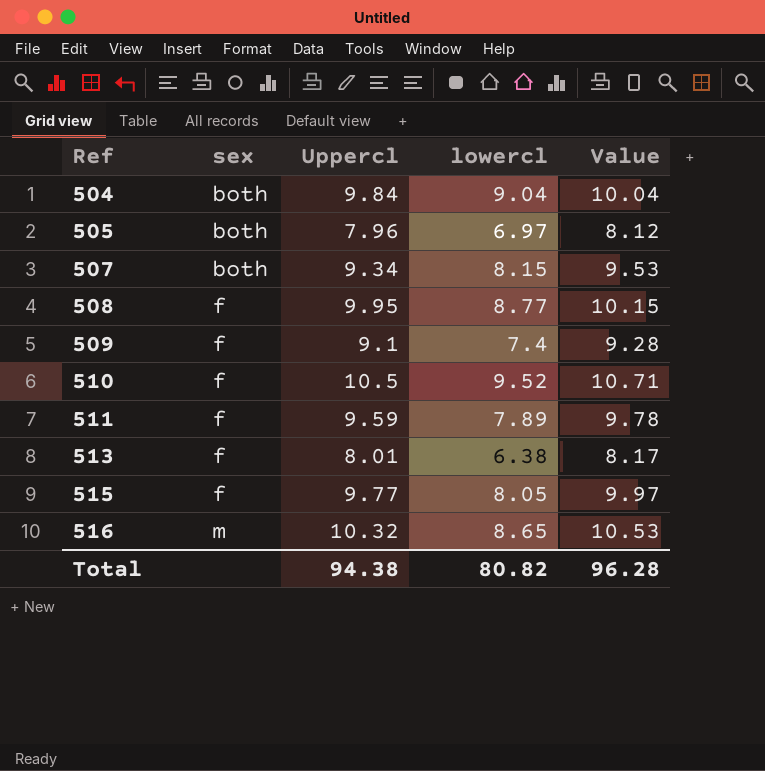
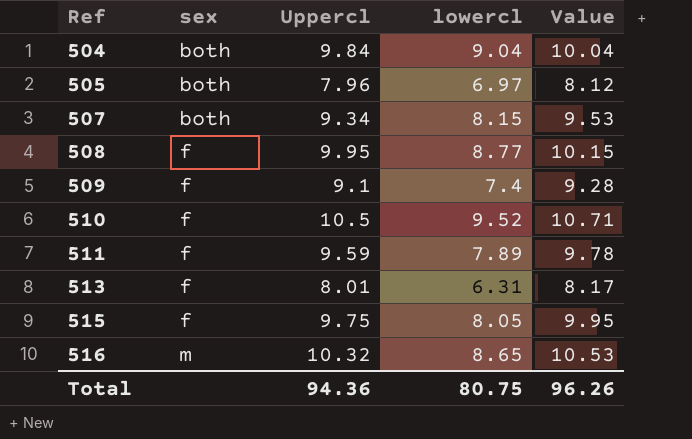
513 | lowercl: 6.38 -> 6.31
515 | Uppercl: 9.77 -> 9.75
515 | Value: 9.97 -> 9.95
Total | Uppercl: 94.38 -> 94.36
Total | lowercl: 80.82 -> 80.75
Total | Value: 96.28 -> 96.26

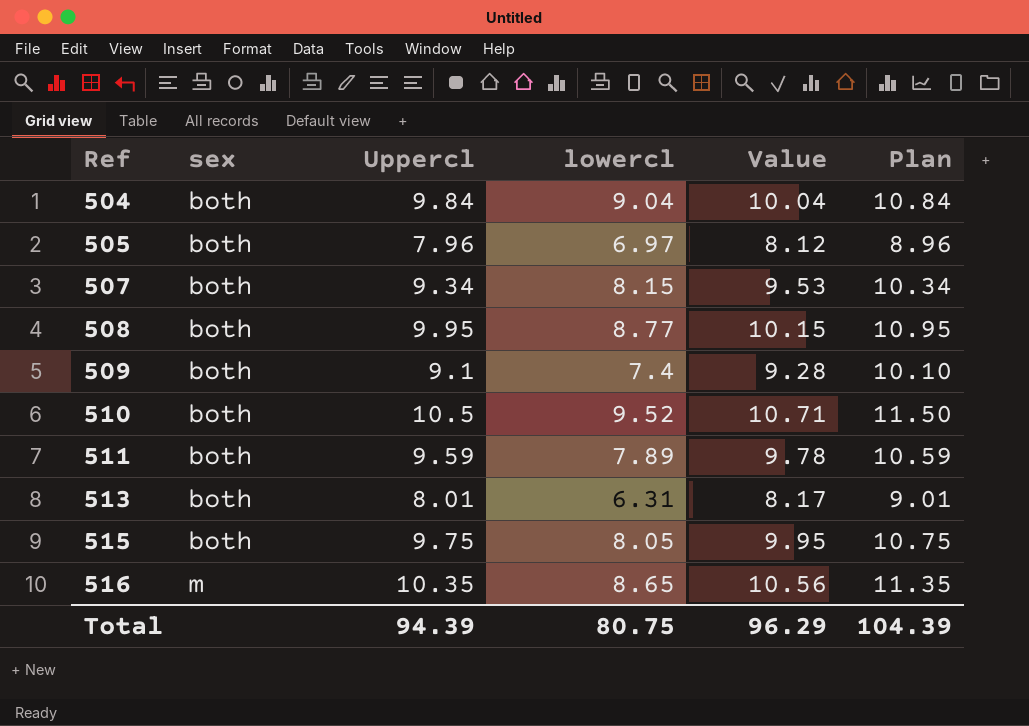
column Plan | formula: none -> [Uppercl] + 1
508 | sex: f -> both
509 | sex: f -> both
510 | sex: f -> both
511 | sex: f -> both
513 | sex: f -> both
515 | sex: f -> both
516 | Uppercl: 10.32 -> 10.35
516 | Value: 10.53 -> 10.56
Total | Uppercl: 94.36 -> 94.39
Total | Value: 96.26 -> 96.29

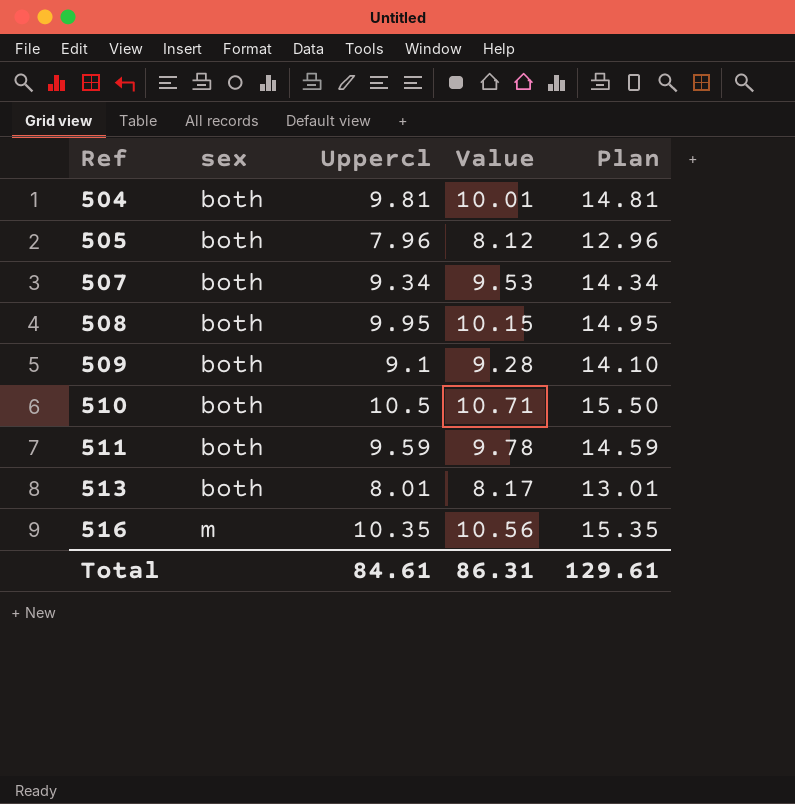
column lowercl | position: 4 -> none
column Plan | formula: [Uppercl] + 1 -> [Uppercl] + 5
row 515: both | 9.75 | 8.05 | 9.95 | 10.75 -> none
504 | Uppercl: 9.84 -> 9.81
504 | Value: 10.04 -> 10.01
Total | Uppercl: 94.39 -> 84.61
Total | Value: 96.29 -> 86.31
Total | Plan: 104.39 -> 129.61

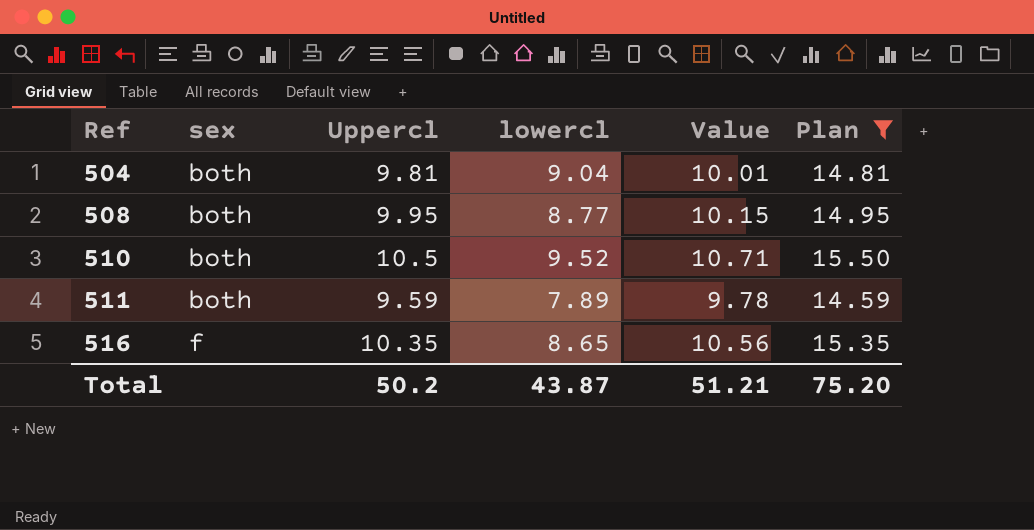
filter: none -> Plan >= 14.59
column lowercl | position: none -> 4
516 | sex: m -> f
Total | Uppercl: 84.61 -> 50.2
Total | Value: 86.31 -> 51.21
Total | Plan: 129.61 -> 75.20

